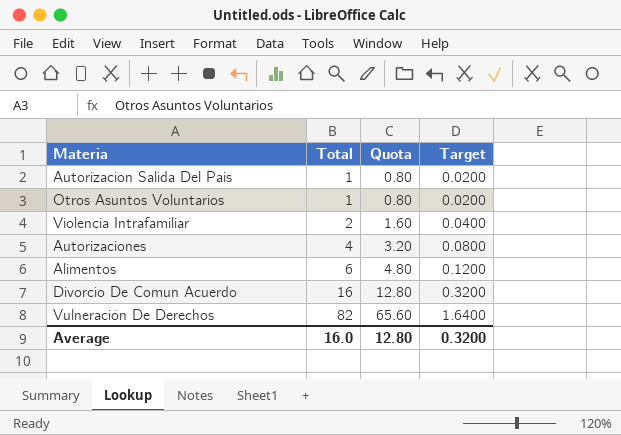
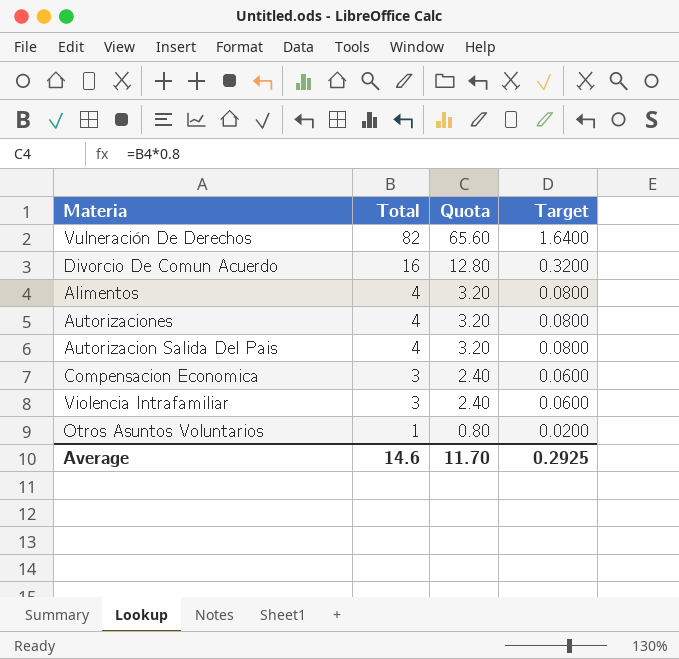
row order: Total ascending -> Total descending
Alimentos | Total: 6 -> 4
Alimentos | Quota: 4.80 -> 3.20
Alimentos | Target: 0.1200 -> 0.0800
Autorizacion Salida Del Pais | Total: 1 -> 4
Autorizacion Salida Del Pais | Quota: 0.80 -> 3.20
Autorizacion Salida Del Pais | Target: 0.0200 -> 0.0800
row Compensacion Economica: none -> 3 | 2.40 | 0.0600
Violencia Intrafamiliar | Total: 2 -> 3
Violencia Intrafamiliar | Quota: 1.60 -> 2.40
Violencia Intrafamiliar | Target: 0.0400 -> 0.0600
Average | Total: 16.0 -> 14.6
Average | Quota: 12.80 -> 11.70
Average | Target: 0.3200 -> 0.2925

